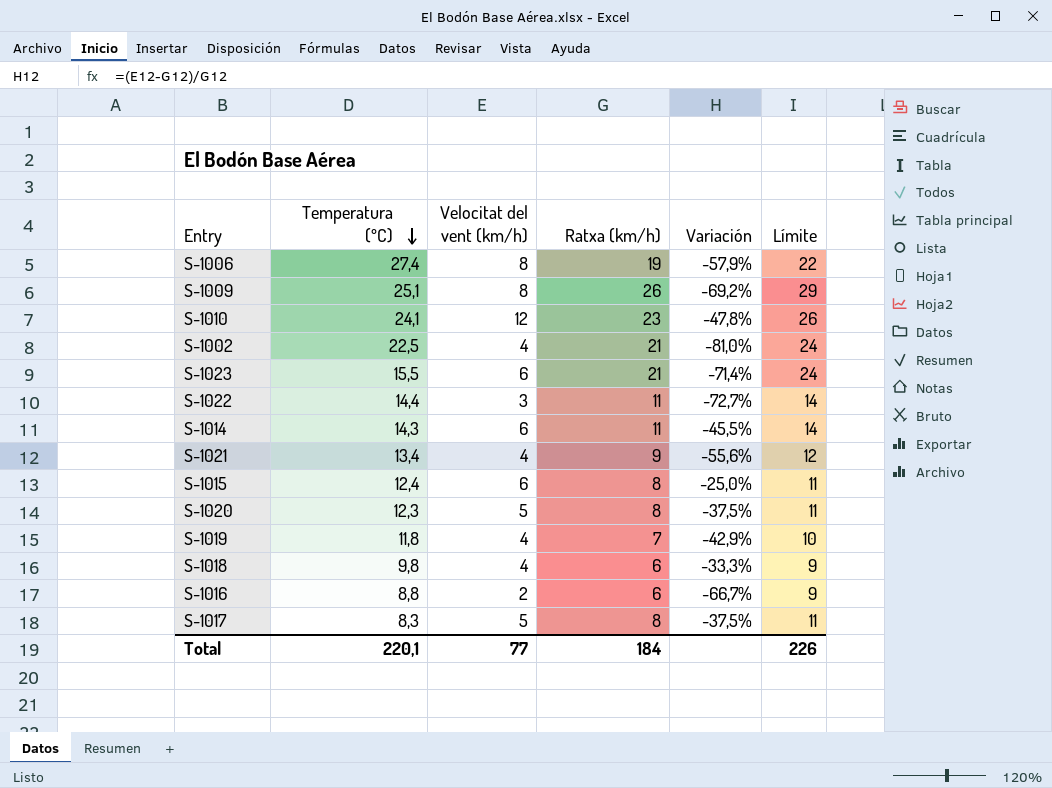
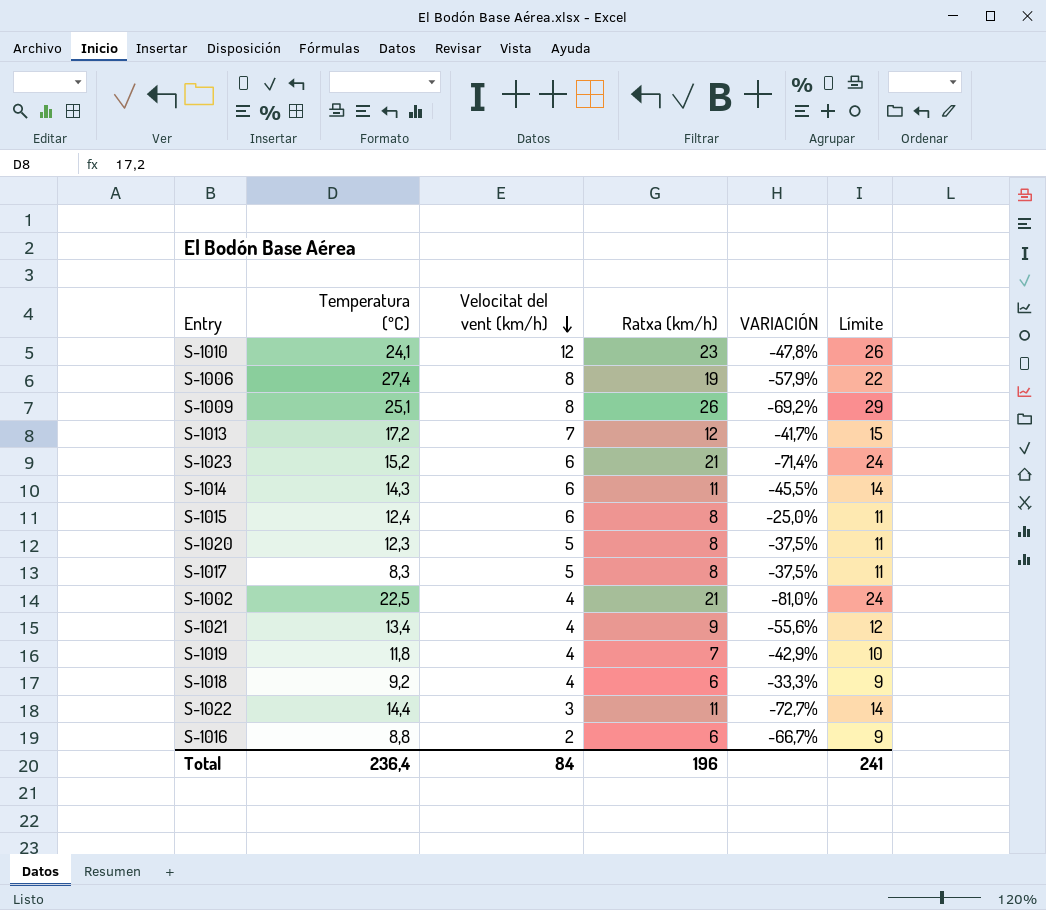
row order: Temperatura (ºC) descending -> Velocitat del vent (km/h) descending
column name: Variación -> VARIACIÓN
row S-1013: none -> 17,2 | 7 | 12 | -41,7% | 15
S-1023 | Temperatura (ºC): 15,5 -> 15,2
S-1018 | Temperatura (ºC): 9,8 -> 9,2
Total | Temperatura (ºC): 220,1 -> 236,4
Total | Velocitat del vent (km/h): 77 -> 84
Total | Ratxa (km/h): 184 -> 196
Total | Límite: 226 -> 241

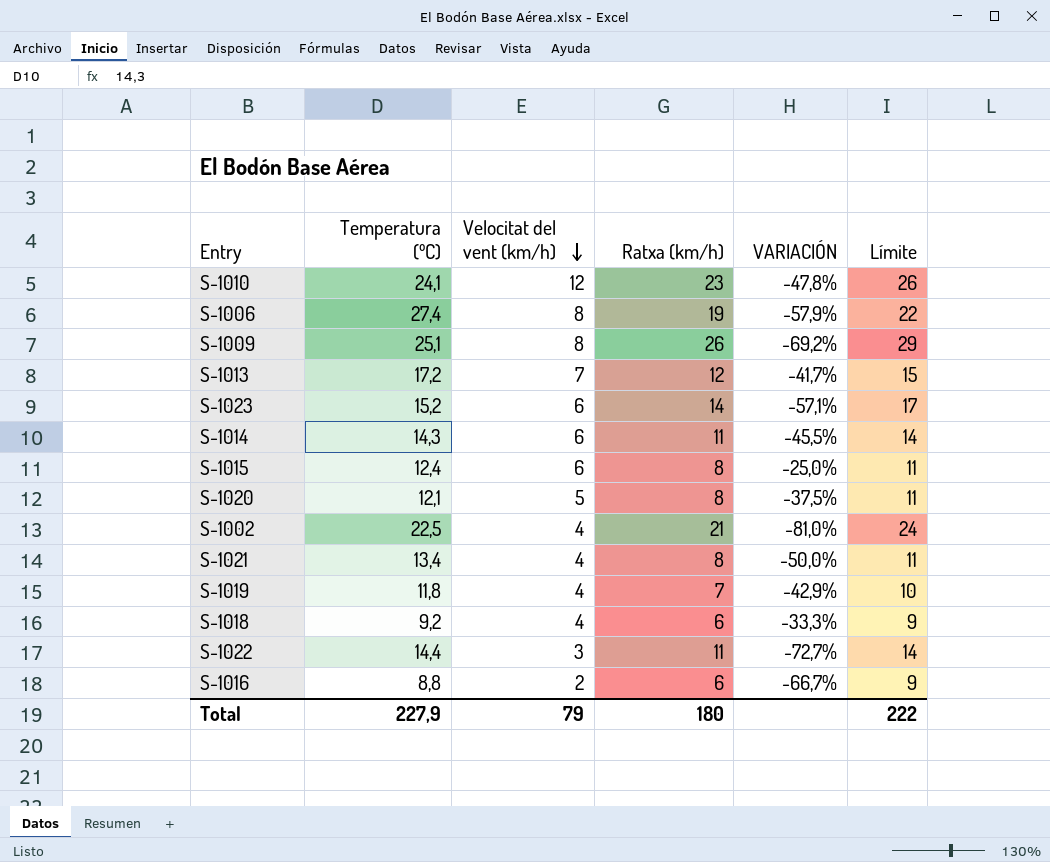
row S-1017: 8,3 | 5 | 8 | -37,5% | 11 -> none
S-1023 | Ratxa (km/h): 21 -> 14
S-1023 | VARIACIÓN: -71,4% -> -57,1%
S-1023 | Límite: 24 -> 17
S-1020 | Temperatura (ºC): 12,3 -> 12,1
S-1021 | Ratxa (km/h): 9 -> 8
S-1021 | VARIACIÓN: -55,6% -> -50,0%
S-1021 | Límite: 12 -> 11
Total | Temperatura (ºC): 236,4 -> 227,9
Total | Velocitat del vent (km/h): 84 -> 79
Total | Ratxa (km/h): 196 -> 180
Total | Límite: 241 -> 222

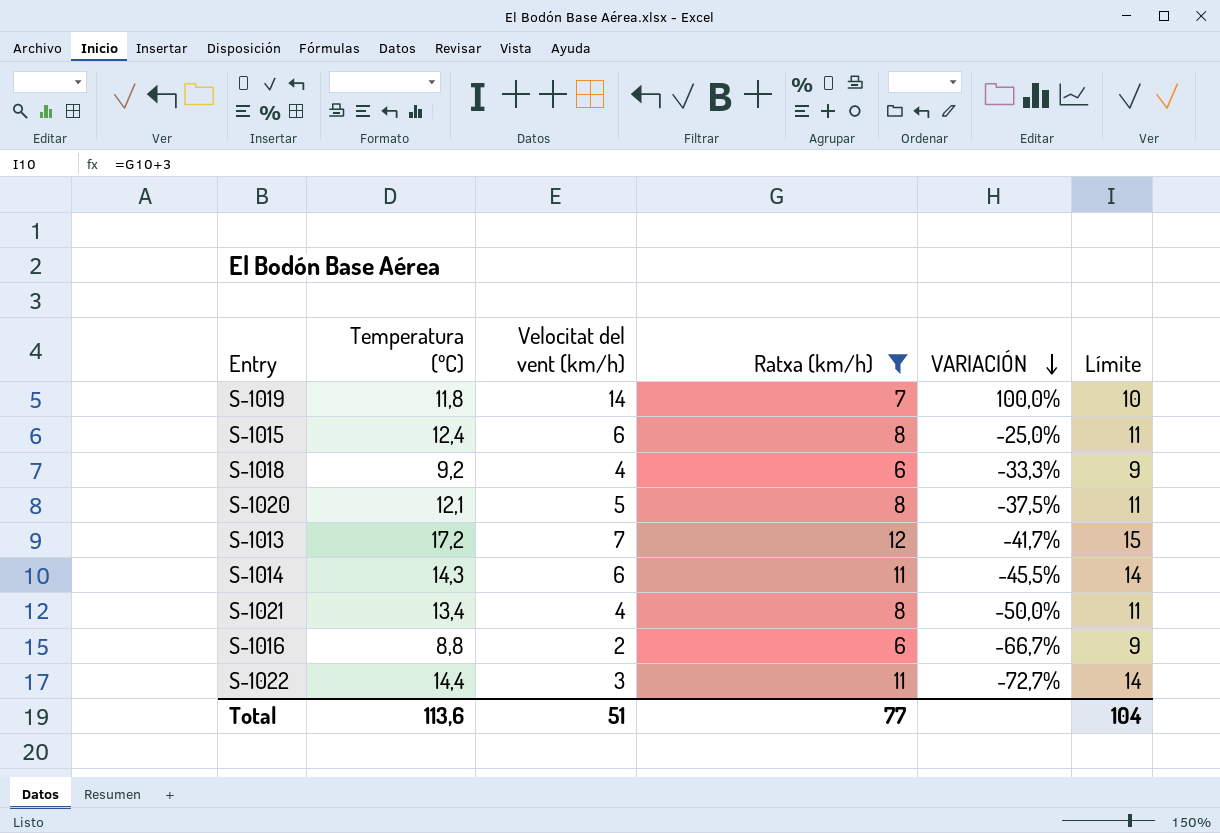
filter: none -> Ratxa (km/h) <= 12
row order: Velocitat del vent (km/h) descending -> VARIACIÓN descending
S-1019 | Velocitat del vent (km/h): 4 -> 14
S-1019 | VARIACIÓN: -42,9% -> 100,0%
Total | Temperatura (ºC): 227,9 -> 113,6
Total | Velocitat del vent (km/h): 79 -> 51
Total | Ratxa (km/h): 180 -> 77
Total | Límite: 222 -> 104

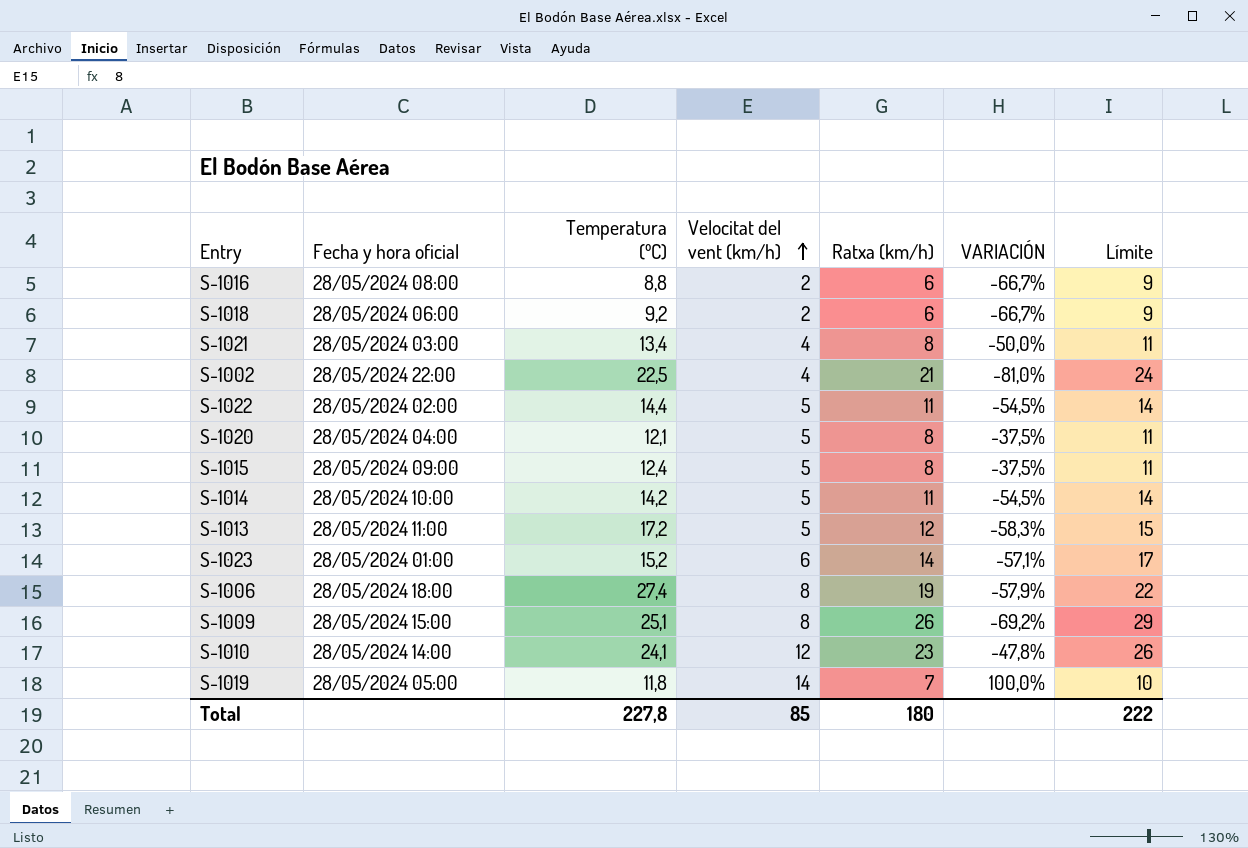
filter: Ratxa (km/h) <= 12 -> none
row order: VARIACIÓN descending -> Velocitat del vent (km/h) ascending
column Fecha y hora oficial | position: none -> 2
S-1018 | Velocitat del vent (km/h): 4 -> 2
S-1018 | VARIACIÓN: -33,3% -> -66,7%
S-1022 | Velocitat del vent (km/h): 3 -> 5
S-1022 | VARIACIÓN: -72,7% -> -54,5%
S-1015 | Velocitat del vent (km/h): 6 -> 5
S-1015 | VARIACIÓN: -25,0% -> -37,5%
S-1014 | Temperatura (ºC): 14,3 -> 14,2
S-1014 | Velocitat del vent (km/h): 6 -> 5
S-1014 | VARIACIÓN: -45,5% -> -54,5%
S-1013 | Velocitat del vent (km/h): 7 -> 5
S-1013 | VARIACIÓN: -41,7% -> -58,3%
Total | Temperatura (ºC): 113,6 -> 227,8
Total | Velocitat del vent (km/h): 51 -> 85
Total | Ratxa (km/h): 77 -> 180
Total | Límite: 104 -> 222

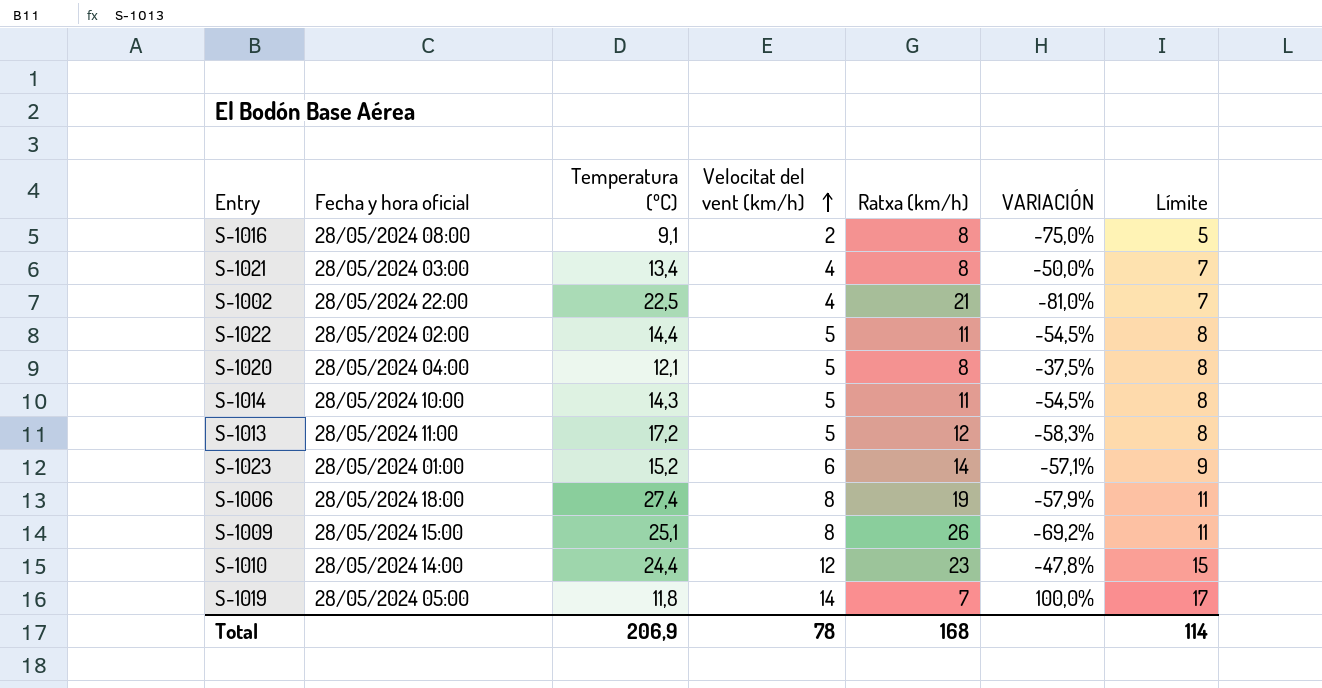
column Límite | formula: [Ratxa (km/h)] + 3 -> [Velocitat del vent (km/h)] + 3
row S-1018: 28/05/2024 06:00 | 9,2 | 2 | 6 | -66,7% | 9 -> none
row S-1015: 28/05/2024 09:00 | 12,4 | 5 | 8 | -37,5% | 11 -> none
S-1016 | Temperatura (ºC): 8,8 -> 9,1
S-1016 | Ratxa (km/h): 6 -> 8
S-1016 | VARIACIÓN: -66,7% -> -75,0%
S-1014 | Temperatura (ºC): 14,2 -> 14,3
S-1010 | Temperatura (ºC): 24,1 -> 24,4
Total | Temperatura (ºC): 227,8 -> 206,9
Total | Velocitat del vent (km/h): 85 -> 78
Total | Ratxa (km/h): 180 -> 168
Total | Límite: 222 -> 114

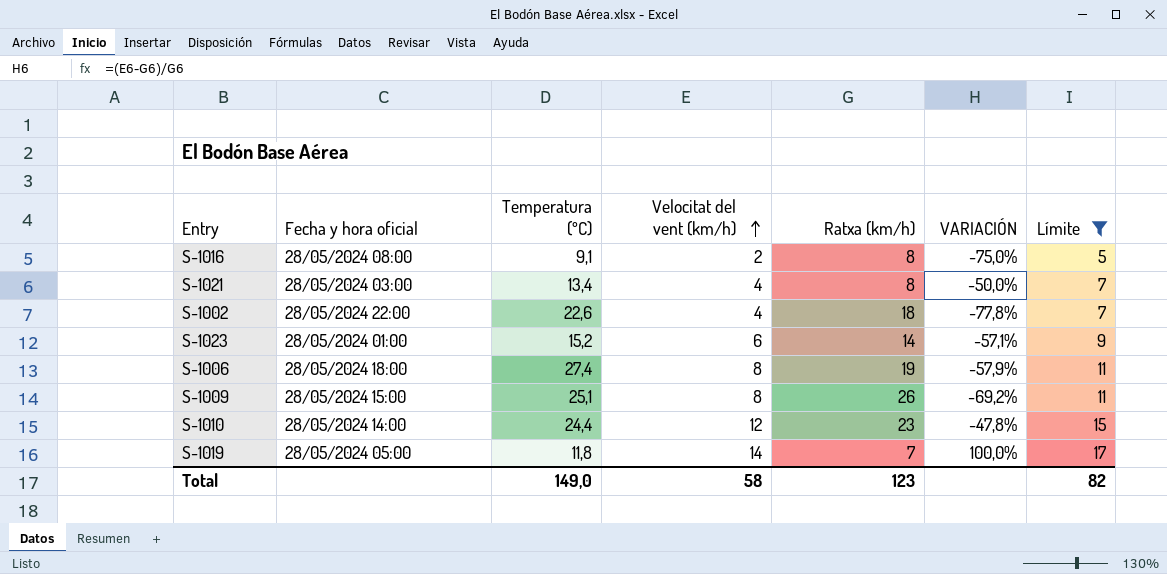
filter: none -> Límite != 8
S-1002 | Temperatura (ºC): 22,5 -> 22,6
S-1002 | Ratxa (km/h): 21 -> 18
S-1002 | VARIACIÓN: -81,0% -> -77,8%
Total | Temperatura (ºC): 206,9 -> 149,0
Total | Velocitat del vent (km/h): 78 -> 58
Total | Ratxa (km/h): 168 -> 123
Total | Límite: 114 -> 82

